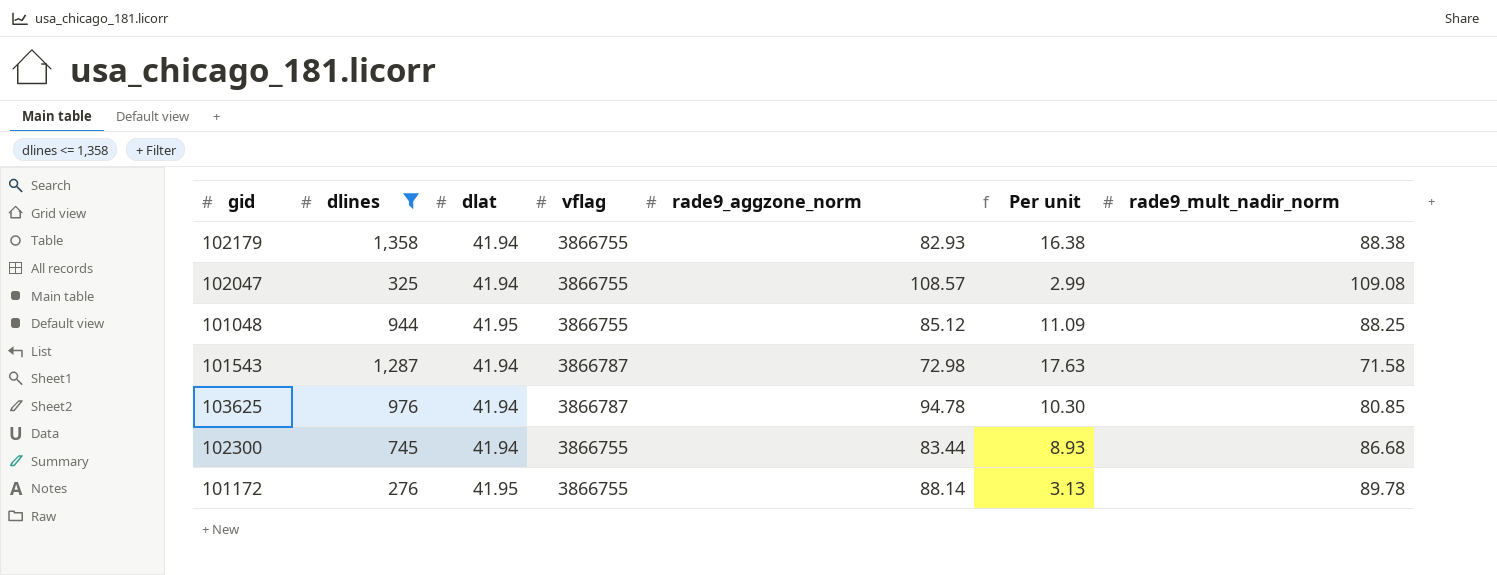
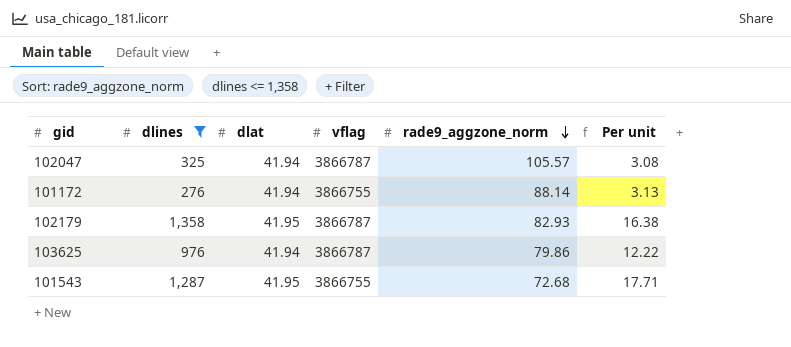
row order: none -> rade9_aggzone_norm descending
column rade9_mult_nadir_norm | position: 7 -> none
row 101048: 944 | 41.95 | 3866755 | 85.12 | 11.09 | 88.25 -> none
row 102300: 745 | 41.94 | 3866755 | 83.44 | 8.93 | 86.68 -> none
102047 | vflag: 3866755 -> 3866787
102047 | rade9_aggzone_norm: 108.57 -> 105.57
102047 | Per unit: 2.99 -> 3.08
101172 | dlat: 41.95 -> 41.94
102179 | dlat: 41.94 -> 41.95
102179 | vflag: 3866755 -> 3866787
103625 | rade9_aggzone_norm: 94.78 -> 79.86
103625 | Per unit: 10.30 -> 12.22
101543 | dlat: 41.94 -> 41.95
101543 | vflag: 3866787 -> 3866755
101543 | rade9_aggzone_norm: 72.98 -> 72.68
101543 | Per unit: 17.63 -> 17.71

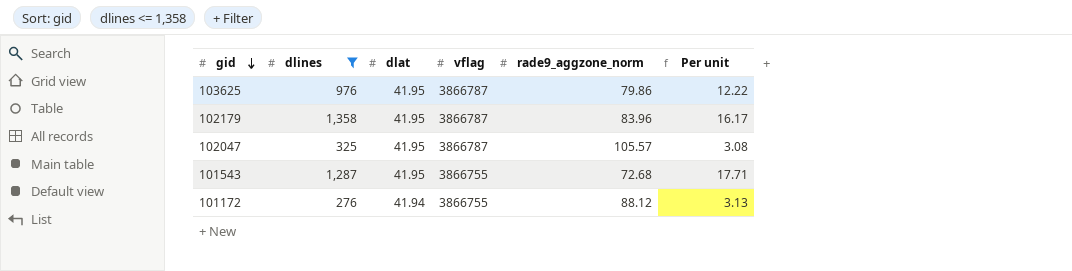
row order: rade9_aggzone_norm descending -> gid descending
103625 | dlat: 41.94 -> 41.95
102179 | rade9_aggzone_norm: 82.93 -> 83.96
102179 | Per unit: 16.38 -> 16.17
102047 | dlat: 41.94 -> 41.95
101172 | rade9_aggzone_norm: 88.14 -> 88.12

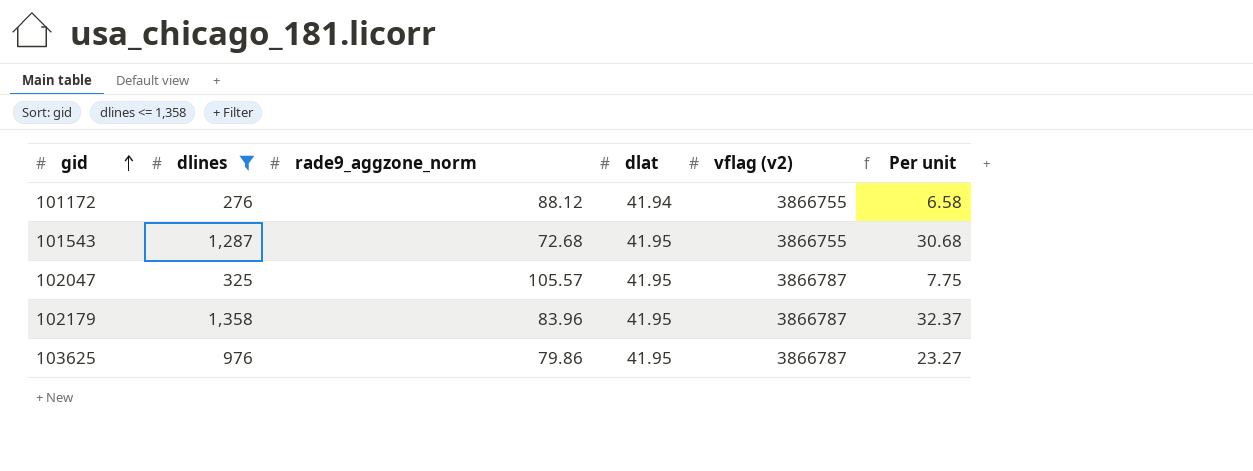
row order: gid descending -> gid ascending
column rade9_aggzone_norm | position: 5 -> 3
column name: vflag -> vflag (v2)
column Per unit | formula: [dlines] / [rade9_aggzone_norm] -> [dlines] / [dlat]

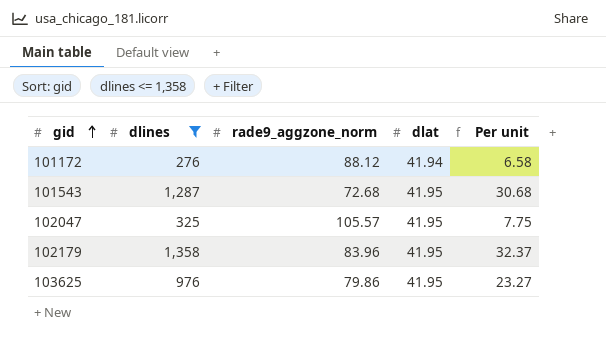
column vflag (v2) | position: 5 -> none

